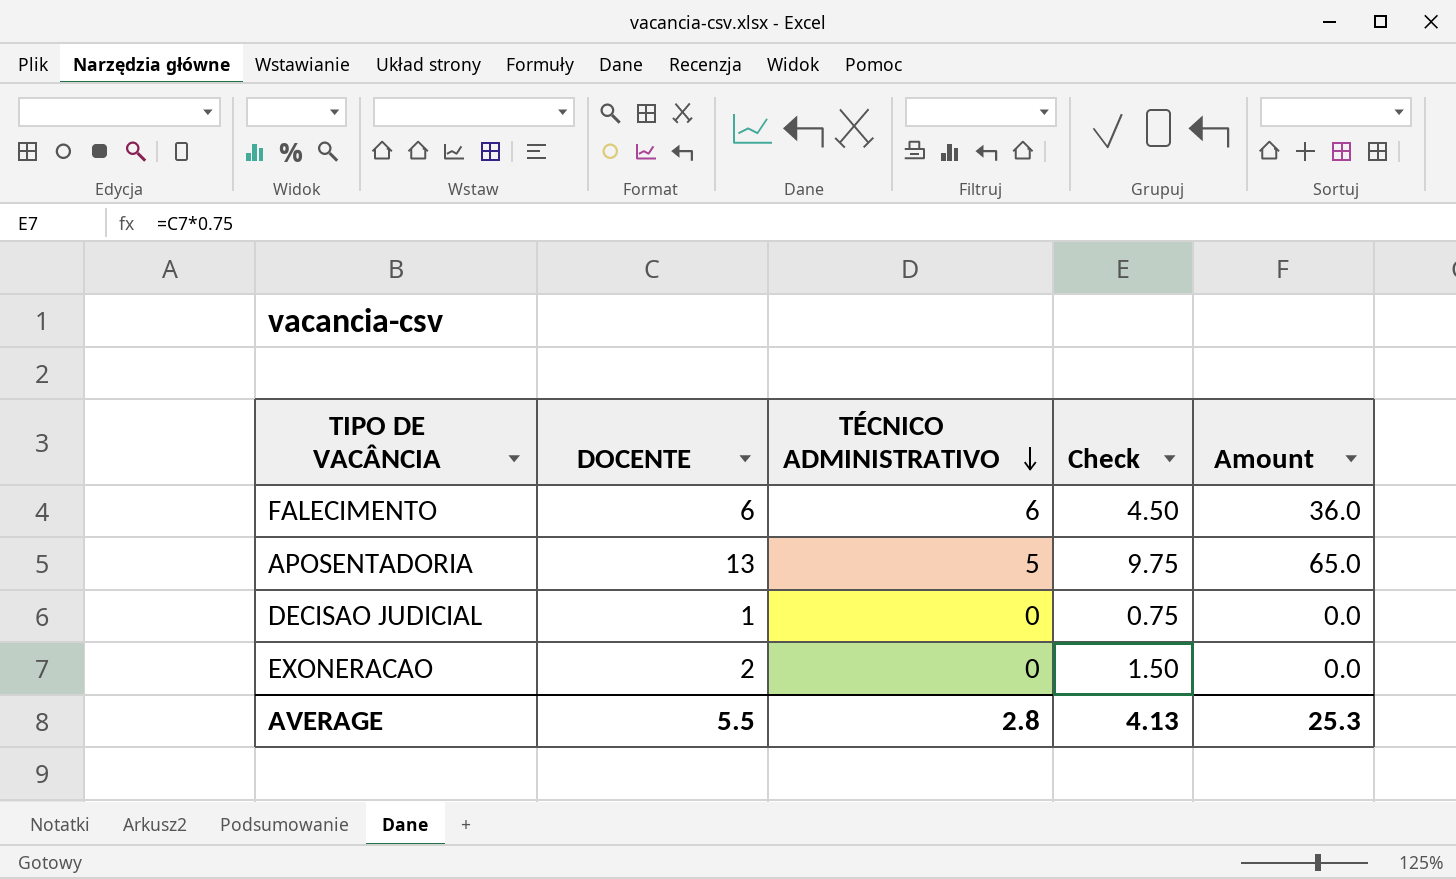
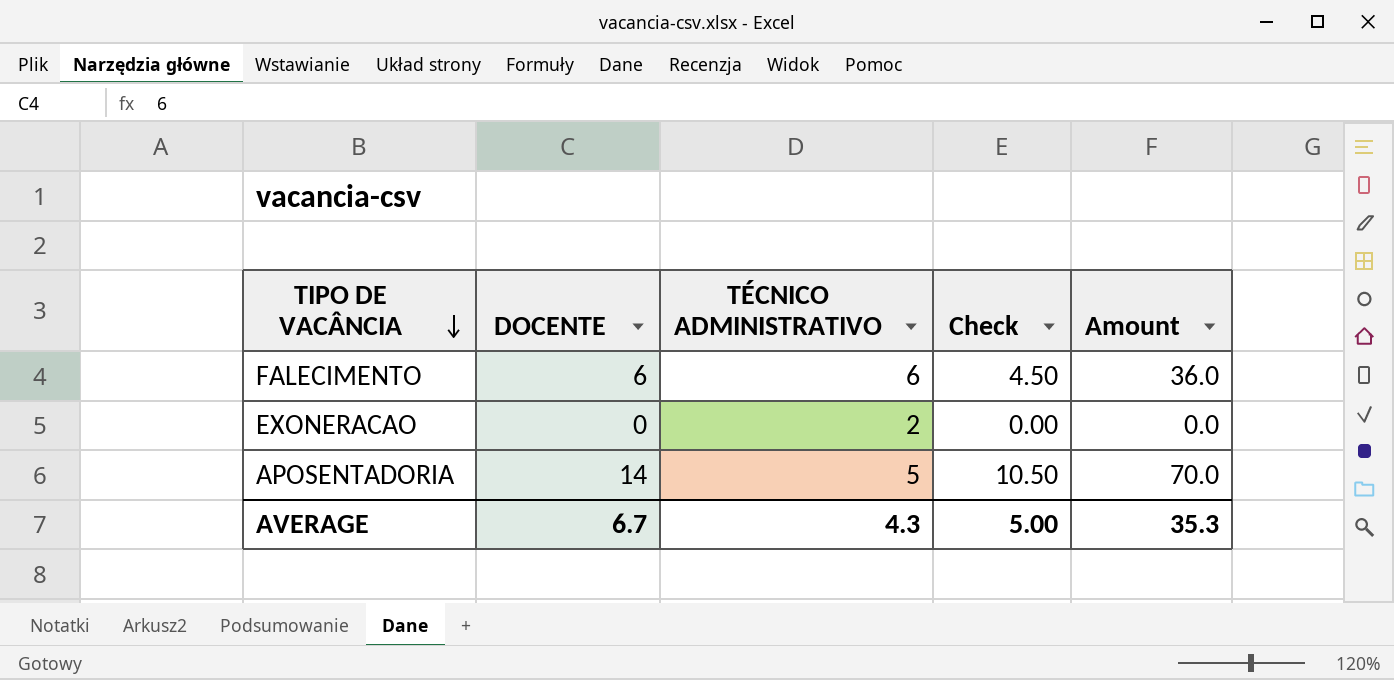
row order: TÉCNICO ADMINISTRATIVO descending -> TIPO DE VACÂNCIA descending
row DECISAO JUDICIAL: 1 | 0 | 0.75 | 0.0 -> none
EXONERACAO | DOCENTE: 2 -> 0
EXONERACAO | TÉCNICO ADMINISTRATIVO: 0 -> 2
EXONERACAO | Check: 1.50 -> 0.00
APOSENTADORIA | DOCENTE: 13 -> 14
APOSENTADORIA | Check: 9.75 -> 10.50
APOSENTADORIA | Amount: 65.0 -> 70.0
AVERAGE | DOCENTE: 5.5 -> 6.7
AVERAGE | TÉCNICO ADMINISTRATIVO: 2.8 -> 4.3
AVERAGE | Check: 4.13 -> 5.00
AVERAGE | Amount: 25.3 -> 35.3

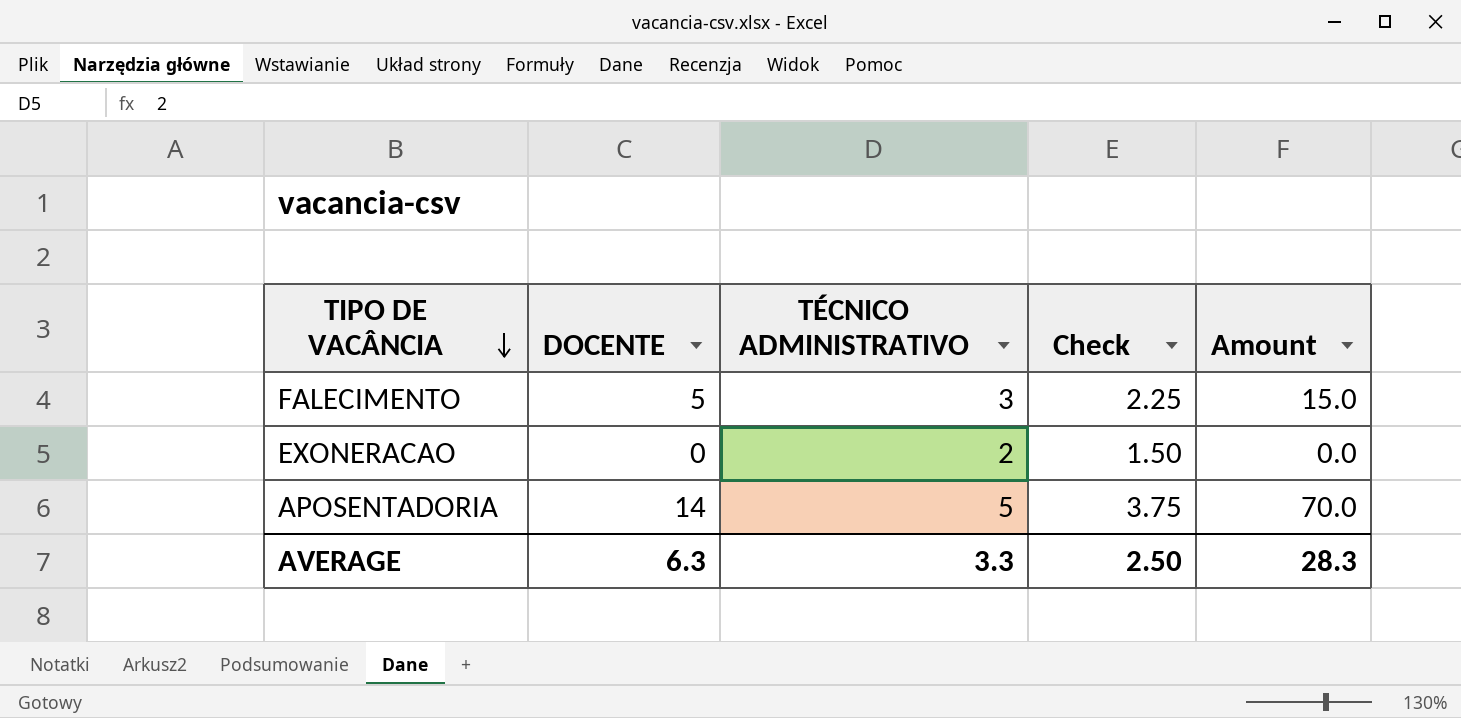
column Check | formula: [DOCENTE] * 0.75 -> [TÉCNICO ADMINISTRATIVO] * 0.75
FALECIMENTO | DOCENTE: 6 -> 5
FALECIMENTO | TÉCNICO ADMINISTRATIVO: 6 -> 3
FALECIMENTO | Amount: 36.0 -> 15.0
AVERAGE | DOCENTE: 6.7 -> 6.3
AVERAGE | TÉCNICO ADMINISTRATIVO: 4.3 -> 3.3
AVERAGE | Check: 5.00 -> 2.50
AVERAGE | Amount: 35.3 -> 28.3

